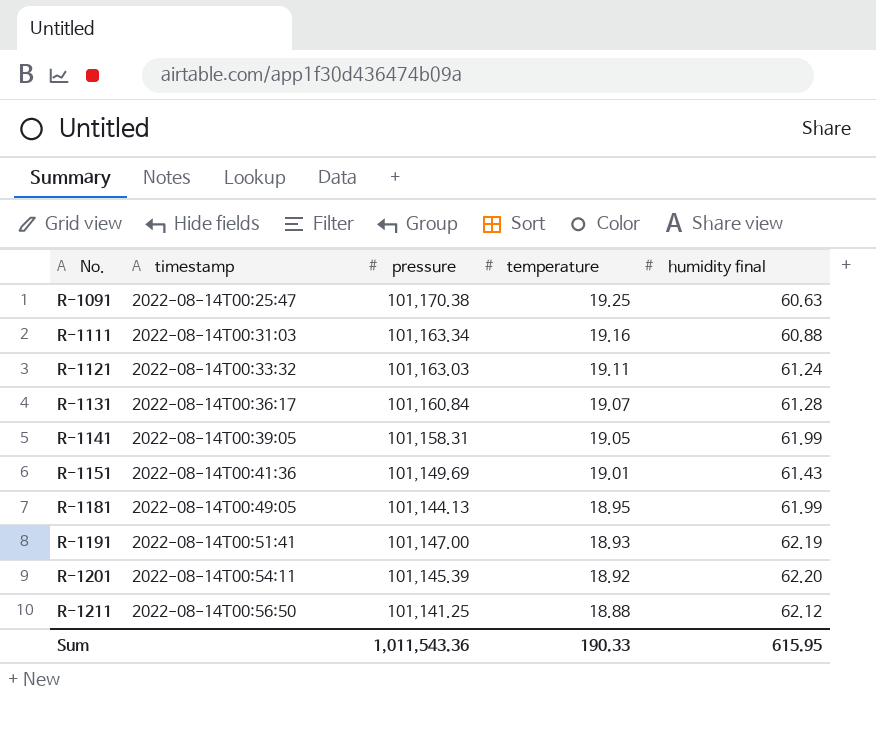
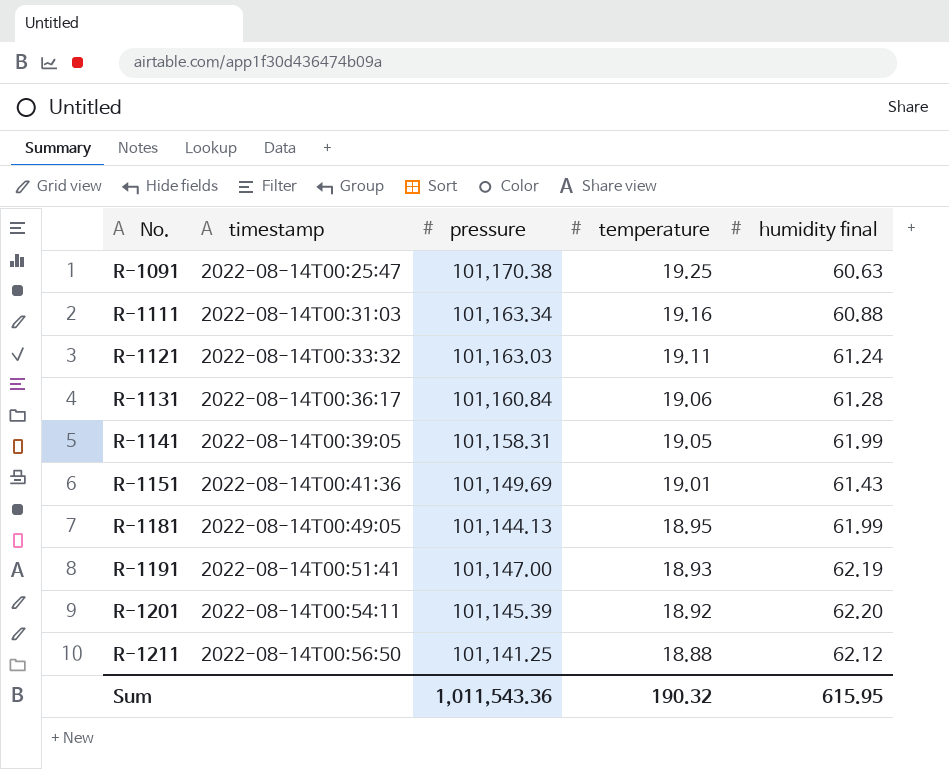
R-1131 | temperature: 19.07 -> 19.06
Sum | temperature: 190.33 -> 190.32

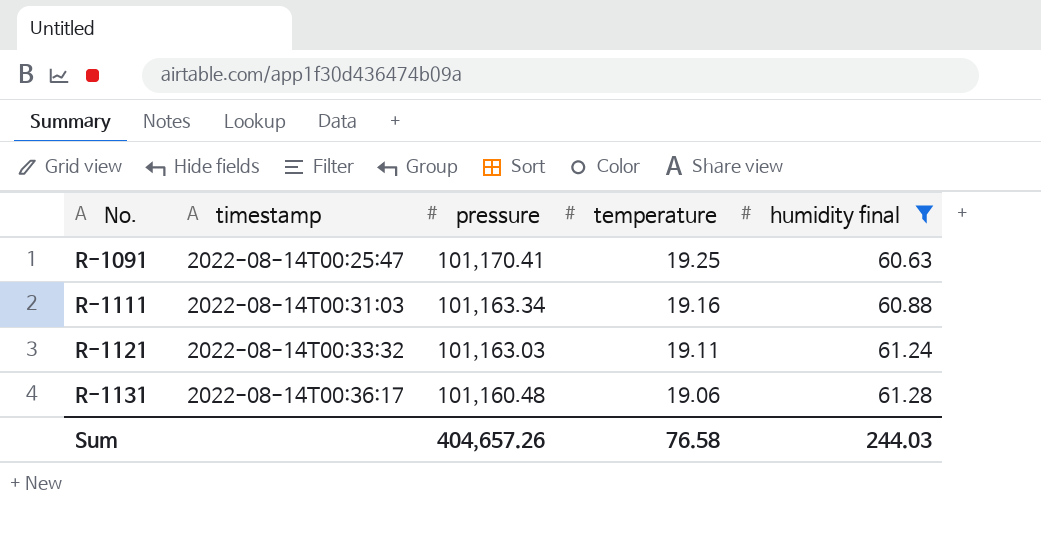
filter: none -> humidity final <= 61.28
R-1091 | pressure: 101,170.38 -> 101,170.41
R-1131 | pressure: 101,160.84 -> 101,160.48
Sum | pressure: 1,011,543.36 -> 404,657.26
Sum | temperature: 190.32 -> 76.58
Sum | humidity final: 615.95 -> 244.03

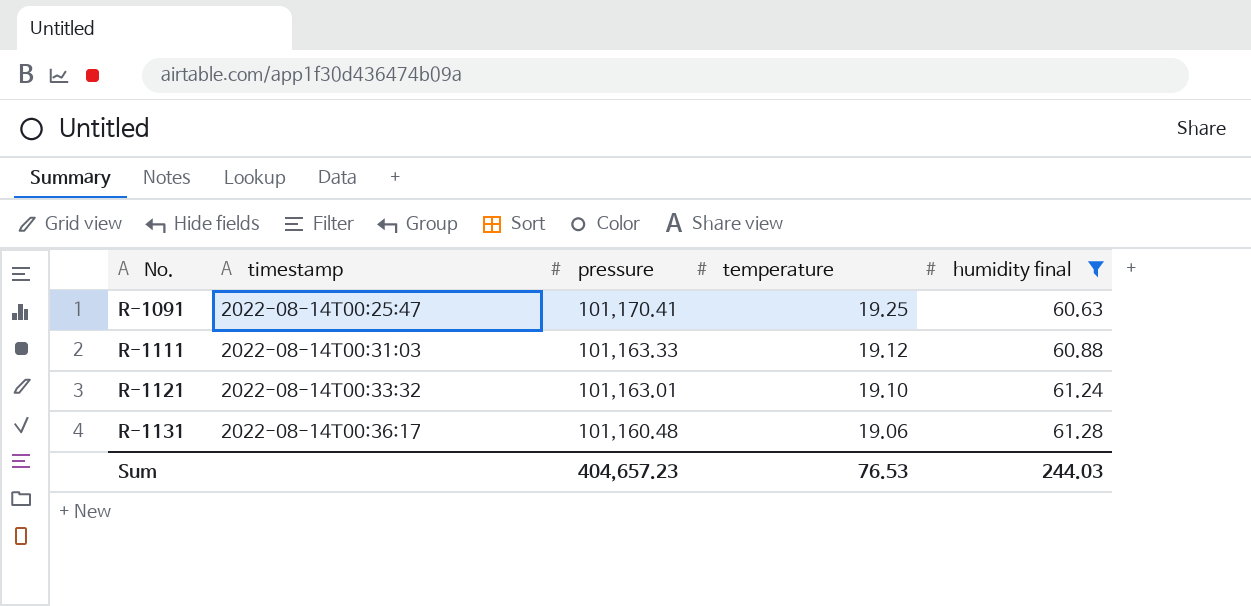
R-1111 | pressure: 101,163.34 -> 101,163.33
R-1111 | temperature: 19.16 -> 19.12
R-1121 | pressure: 101,163.03 -> 101,163.01
R-1121 | temperature: 19.11 -> 19.10
Sum | pressure: 404,657.26 -> 404,657.23
Sum | temperature: 76.58 -> 76.53

